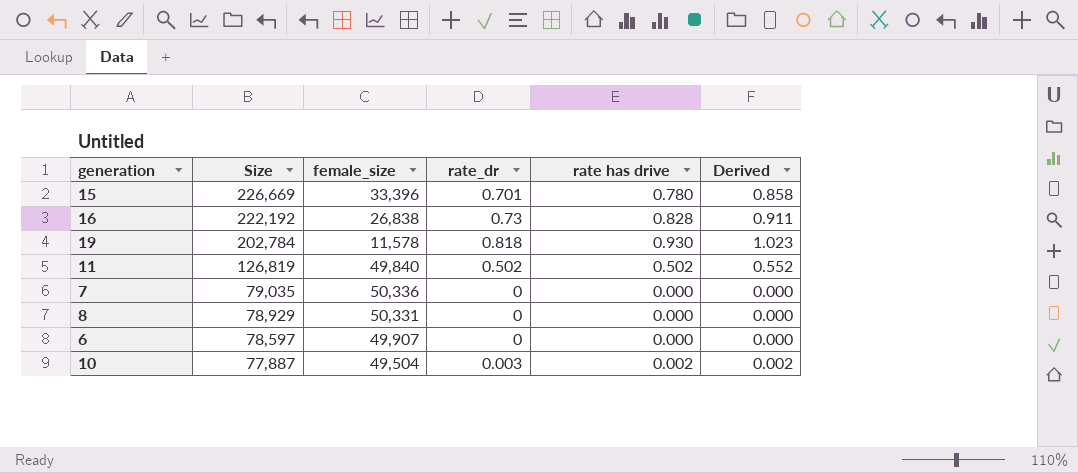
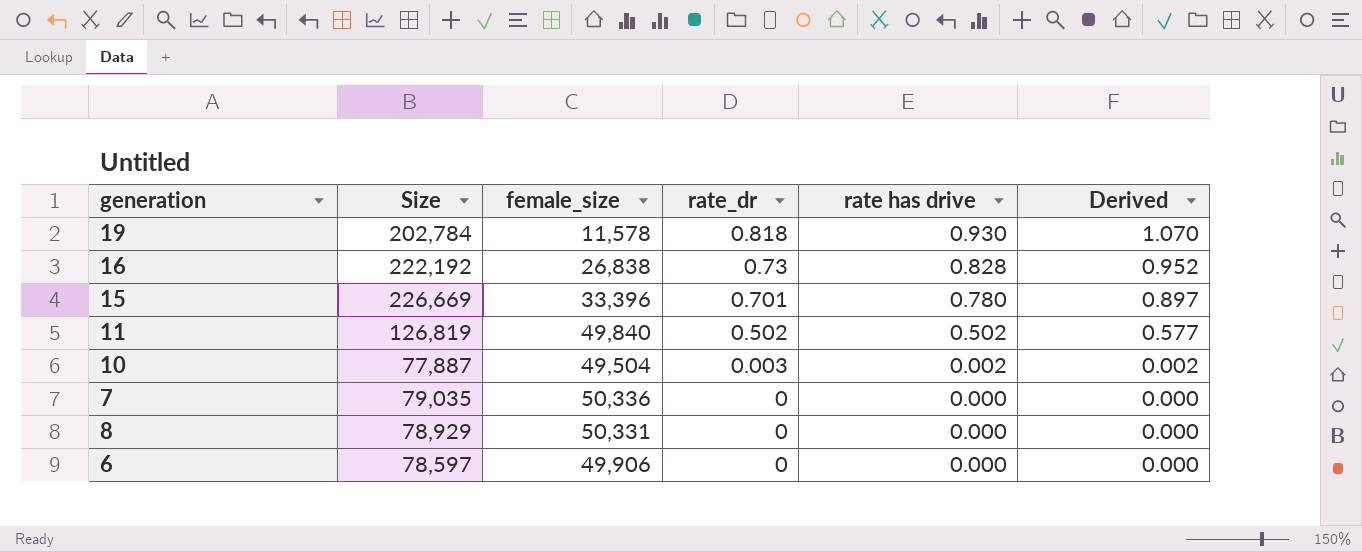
row order: Size descending -> rate_dr descending
column Derived | formula: [rate has drive] * 1.1 -> [rate has drive] * 1.15
6 | female_size: 49,907 -> 49,906

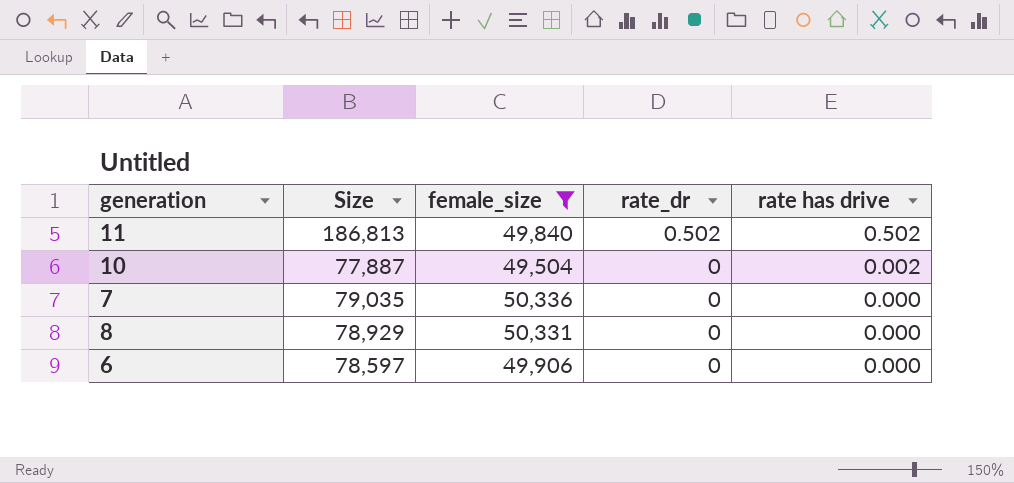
filter: none -> female_size >= 49,504
column Derived | formula: [rate has drive] * 1.15 -> none
11 | Size: 126,819 -> 186,813
10 | rate_dr: 0.003 -> 0

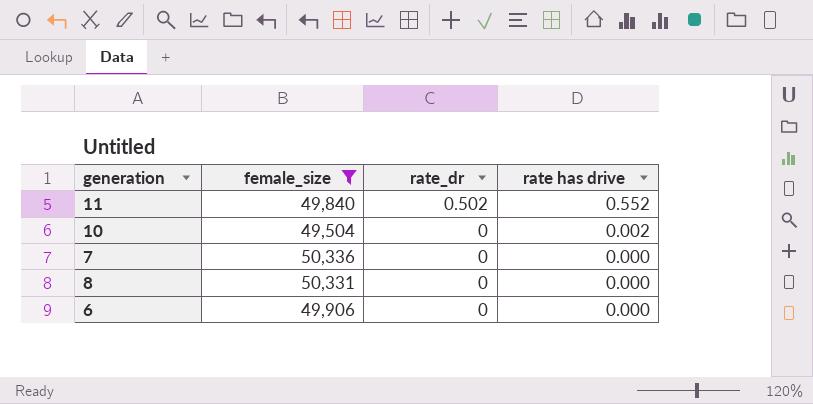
column Size | position: 2 -> none
11 | rate has drive: 0.502 -> 0.552

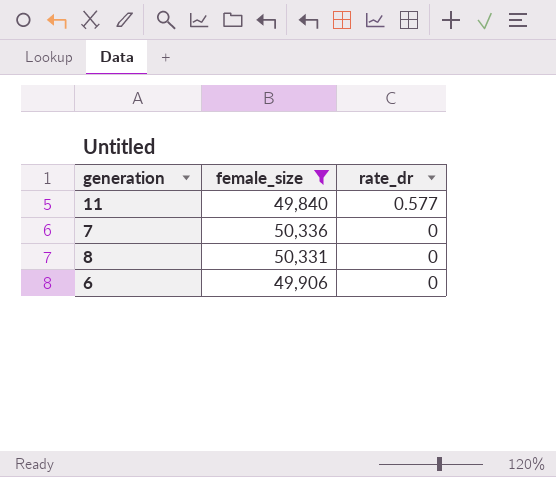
column rate has drive | position: 4 -> none
row 10: 49,504 | 0 | 0.002 -> none
11 | rate_dr: 0.502 -> 0.577

